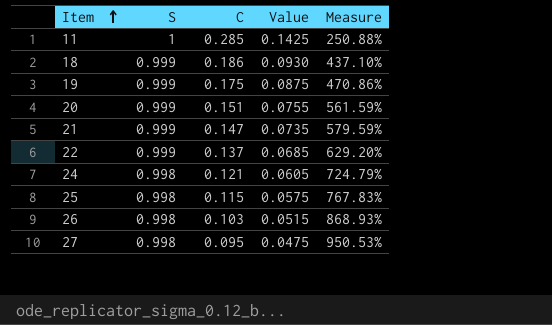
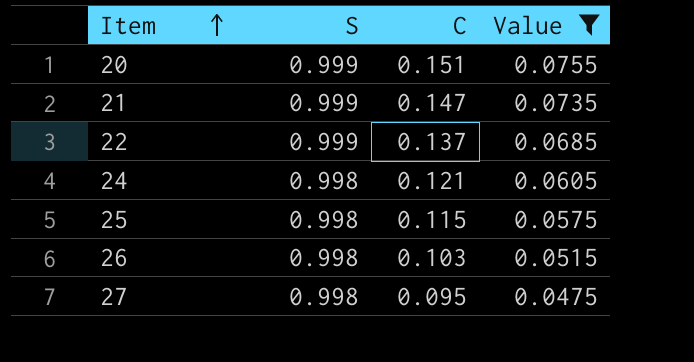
filter: none -> Value <= 0.0755
column Measure | formula: ([S] - [C]) / [C] -> none

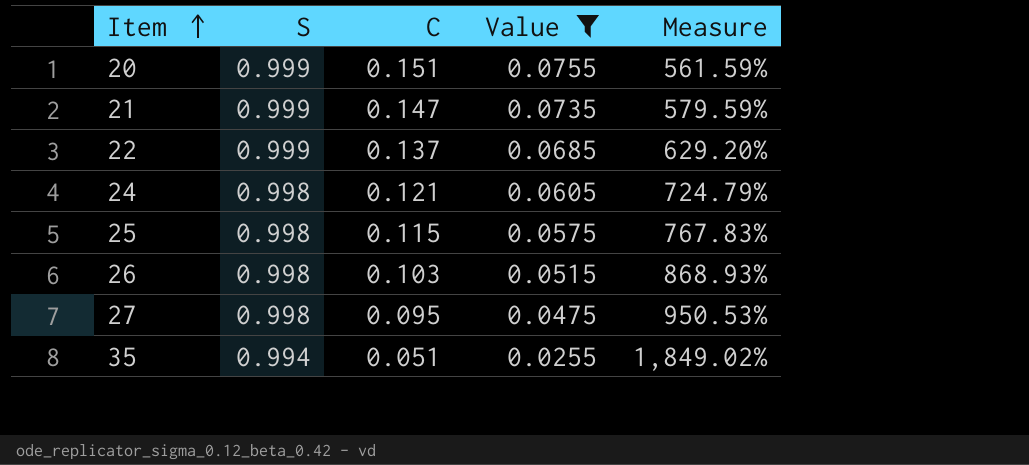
column Measure | formula: none -> ([S] - [C]) / [C]
row 35: none -> 0.994 | 0.051 | 0.0255 | 1,849.02%

